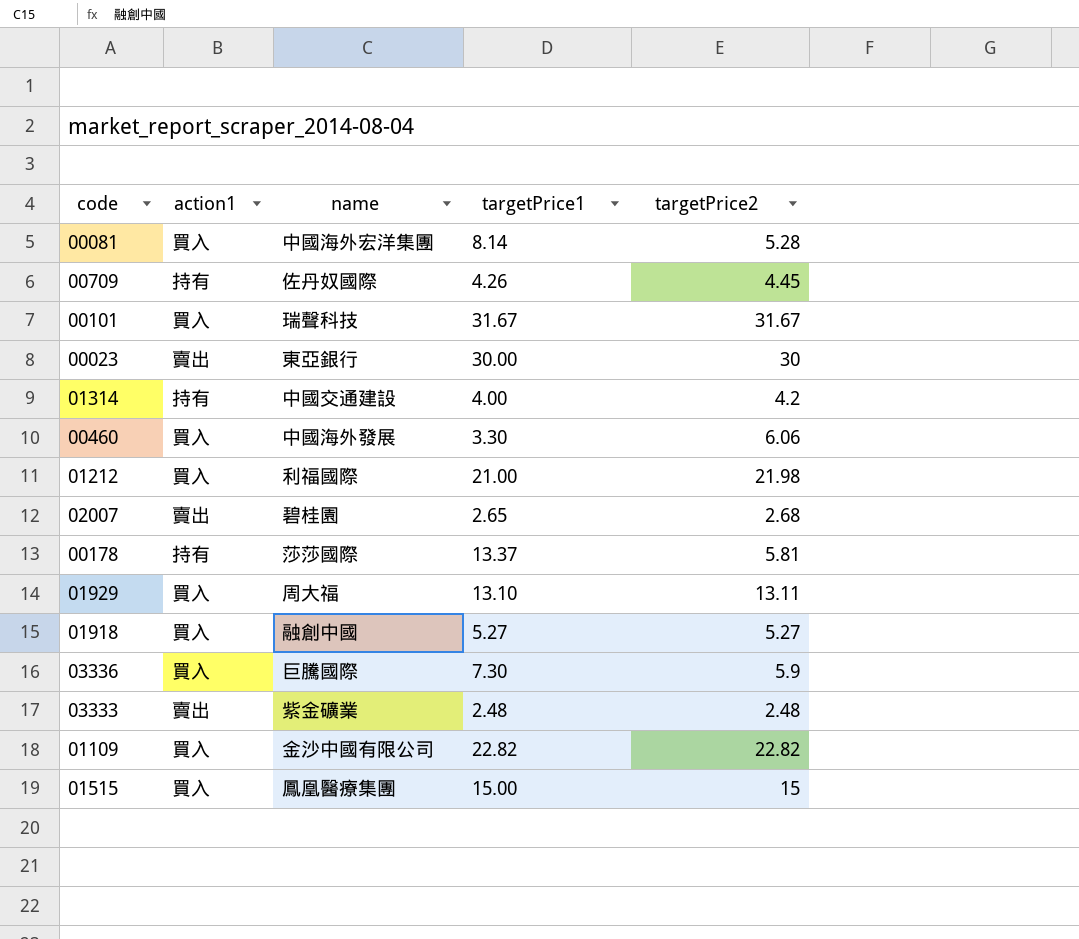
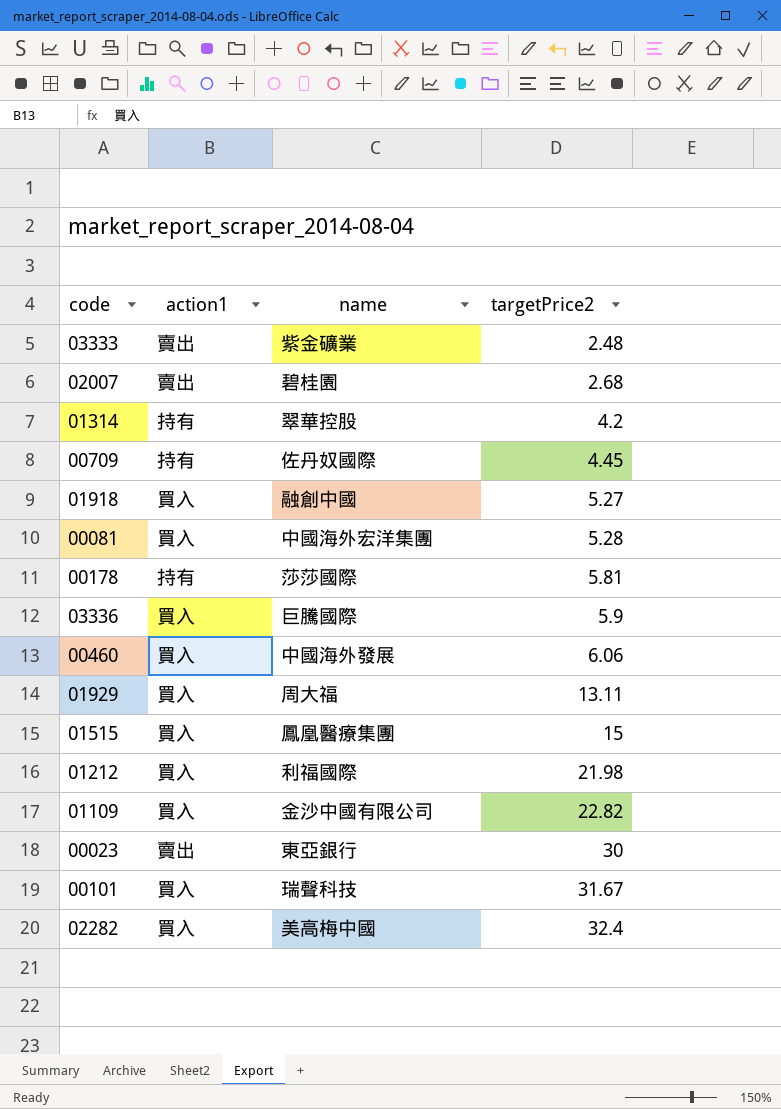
row order: none -> targetPrice2 ascending
column targetPrice1 | position: 4 -> none
01314 | name: 中國交通建設 -> 翠華控股
row 02282: none -> 買入 | 美高梅中國 | 32.4

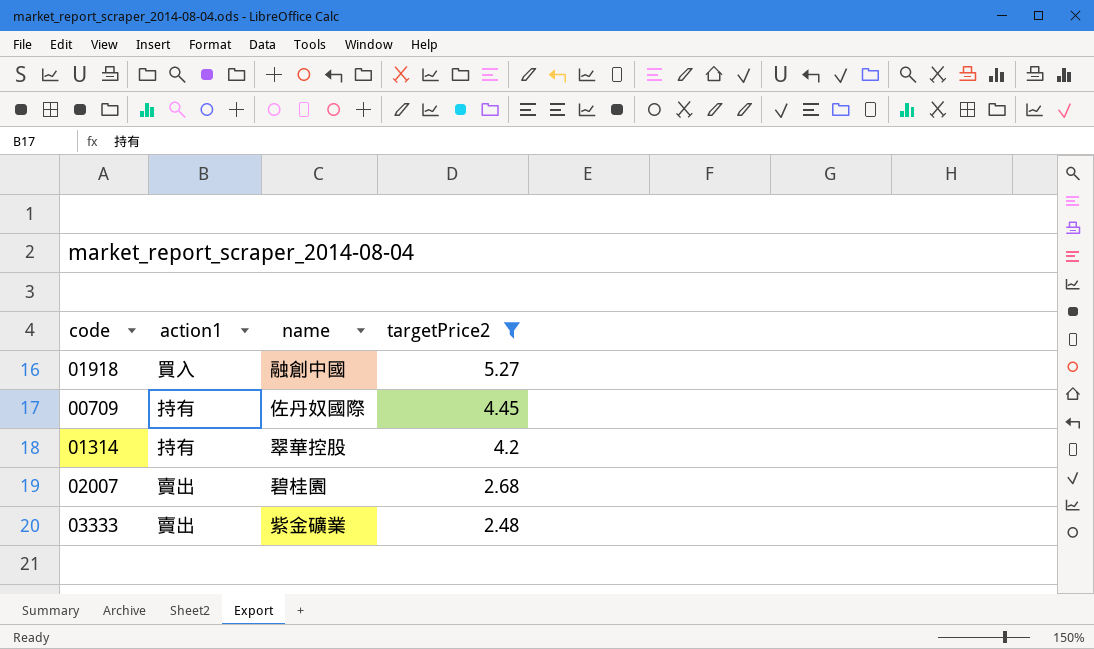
filter: none -> targetPrice2 <= 5.27
row order: targetPrice2 ascending -> targetPrice2 descending

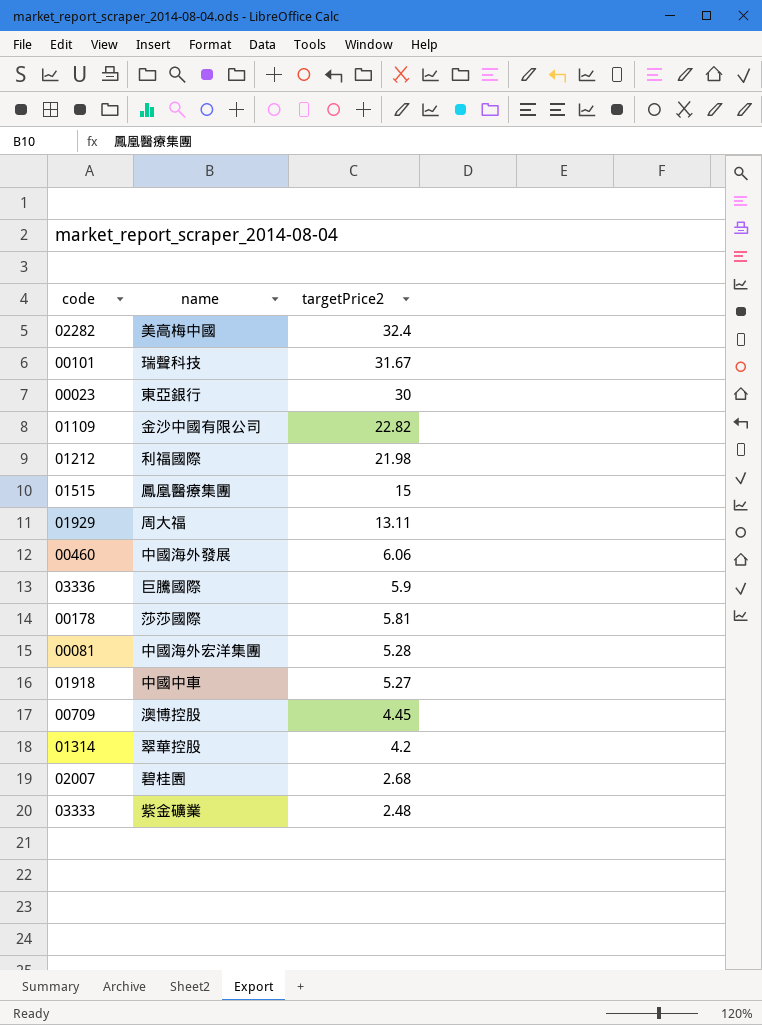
filter: targetPrice2 <= 5.27 -> none
column action1 | position: 2 -> none
01918 | name: 融創中國 -> 中國中車
00709 | name: 佐丹奴國際 -> 澳博控股

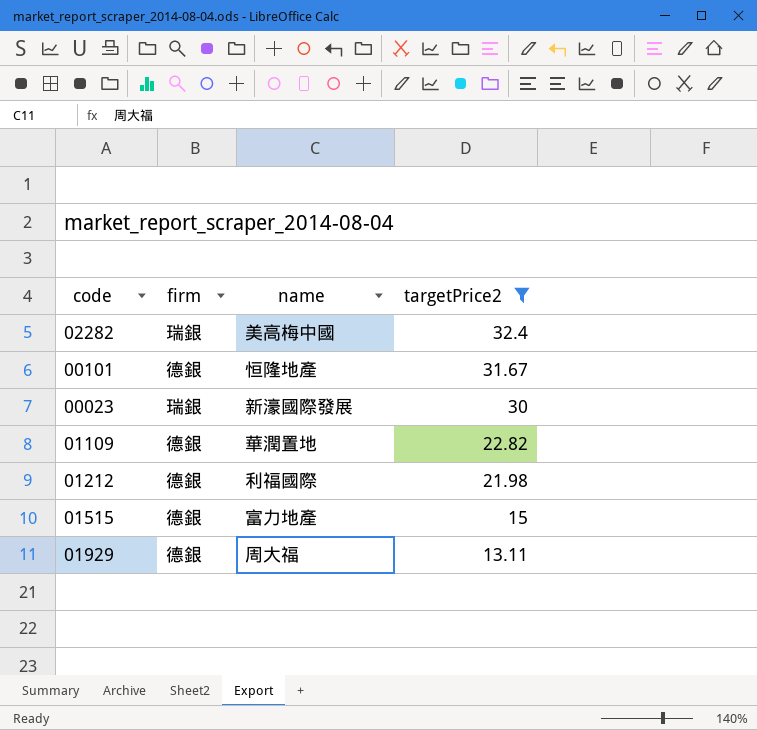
filter: none -> targetPrice2 >= 13.11
column firm | position: none -> 2
00101 | name: 瑞聲科技 -> 恒隆地產
00023 | name: 東亞銀行 -> 新濠國際發展
01109 | name: 金沙中國有限公司 -> 華潤置地
01515 | name: 鳳凰醫療集團 -> 富力地產

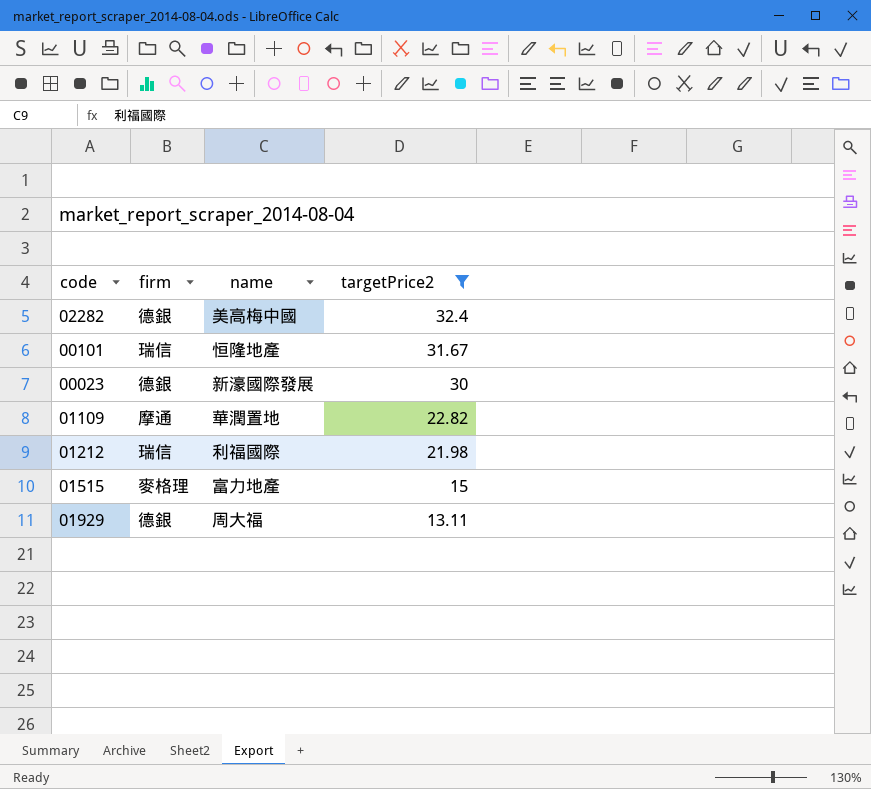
02282 | firm: 瑞銀 -> 德銀
00101 | firm: 德銀 -> 瑞信
00023 | firm: 瑞銀 -> 德銀
01109 | firm: 德銀 -> 摩通
01212 | firm: 德銀 -> 瑞信
01515 | firm: 德銀 -> 麥格理

